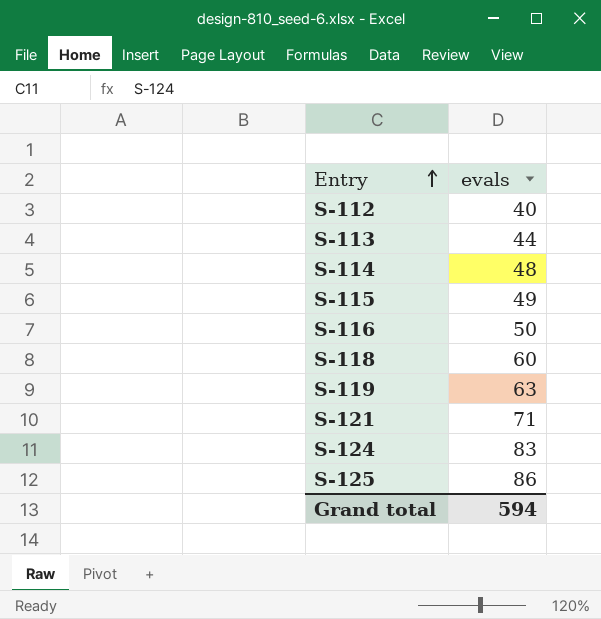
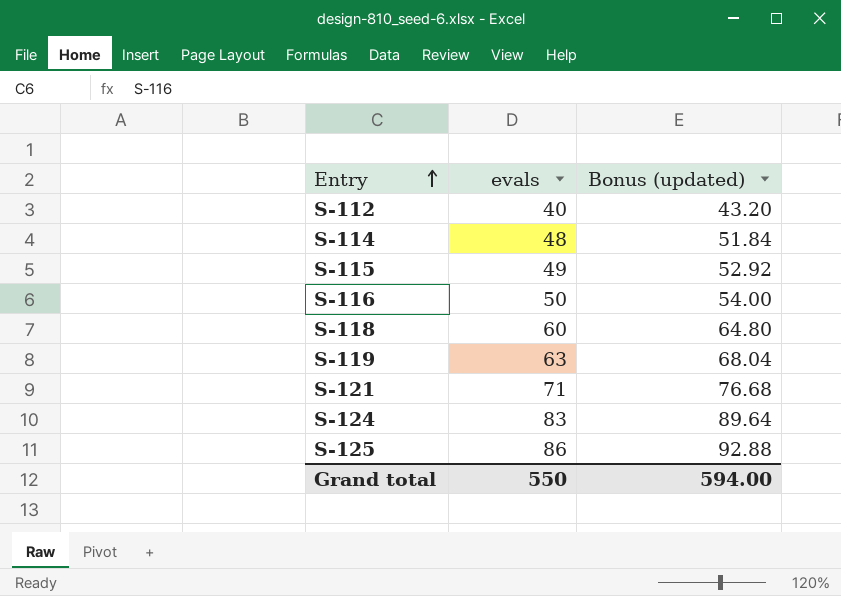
column Bonus (updated) | formula: none -> [evals] * 1.08
row S-113: 44 -> none
Grand total | evals: 594 -> 550

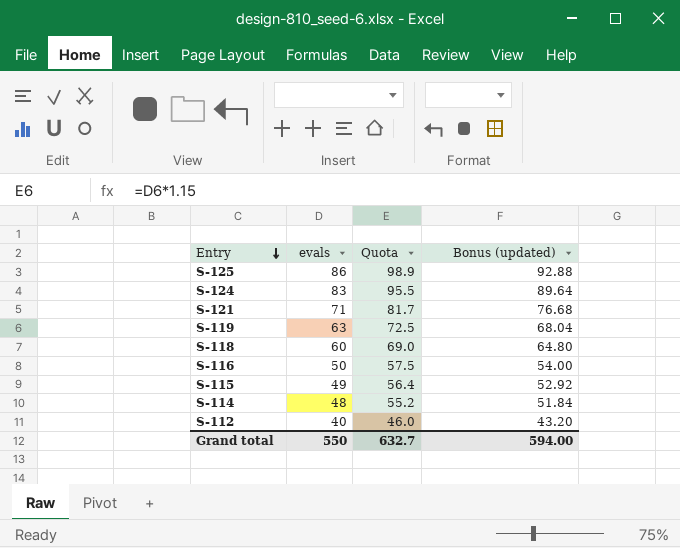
row order: Entry ascending -> Entry descending
column Quota | formula: none -> [evals] * 1.15

